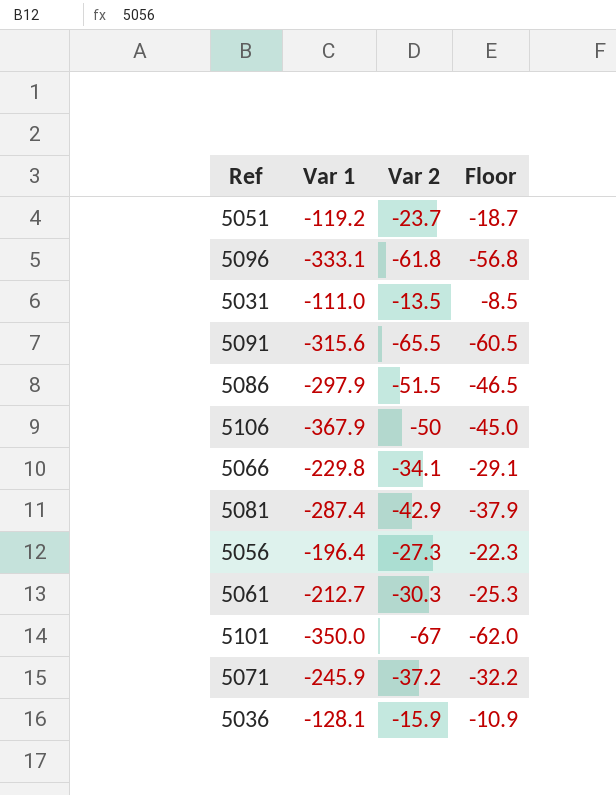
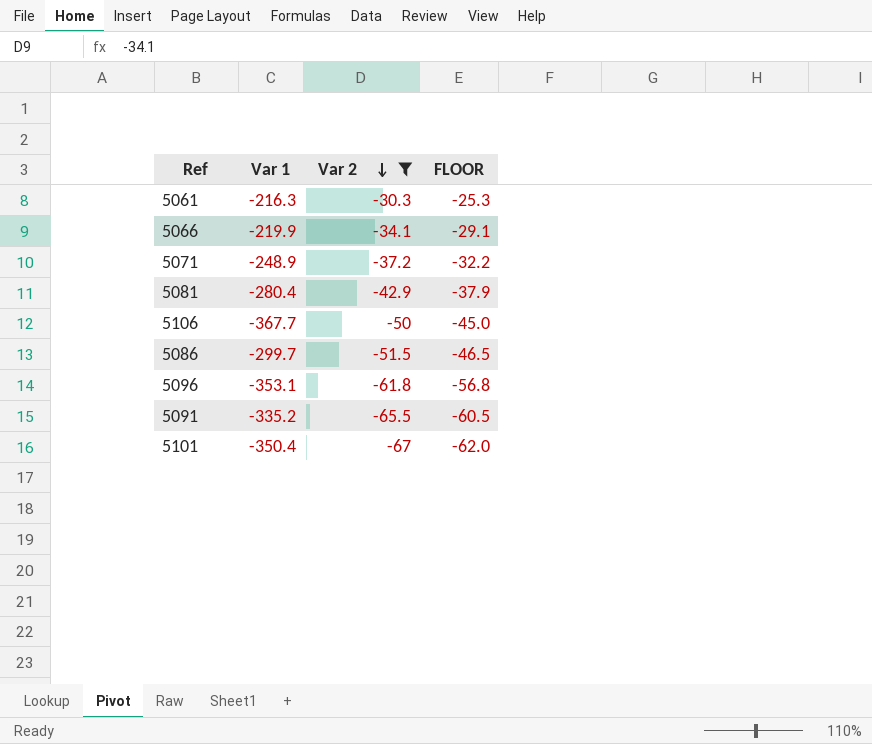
filter: none -> Var 2 <= -30.3
row order: none -> Var 2 descending
column name: Floor -> FLOOR
5061 | Var 1: -212.7 -> -216.3
5066 | Var 1: -229.8 -> -219.9
5071 | Var 1: -245.9 -> -248.9
5081 | Var 1: -287.4 -> -280.4
5106 | Var 1: -367.9 -> -367.7
5086 | Var 1: -297.9 -> -299.7
5096 | Var 1: -333.1 -> -353.1
5091 | Var 1: -315.6 -> -335.2
5101 | Var 1: -350.0 -> -350.4

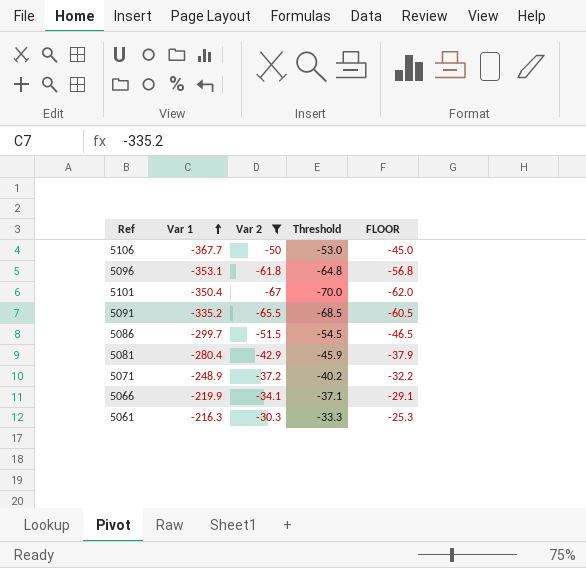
row order: Var 2 descending -> Var 1 ascending
column Threshold | formula: none -> [Var 2] - 3

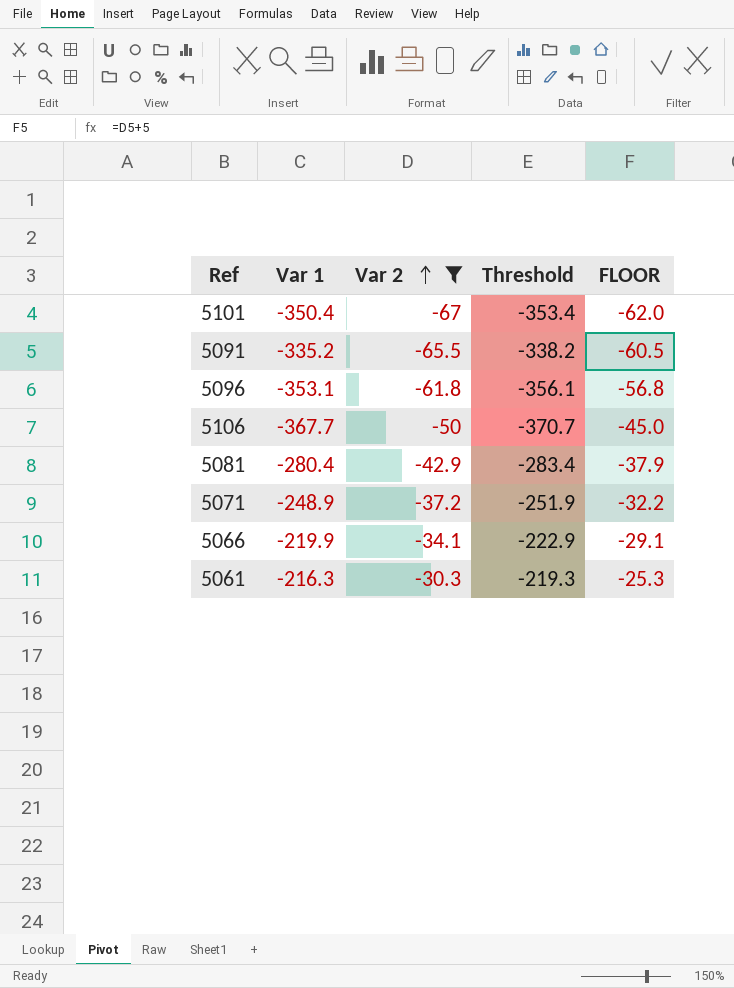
row order: Var 1 ascending -> Var 2 ascending
column Threshold | formula: [Var 2] - 3 -> [Var 1] - 3
row 5086: -299.7 | -51.5 | -54.5 | -46.5 -> none

